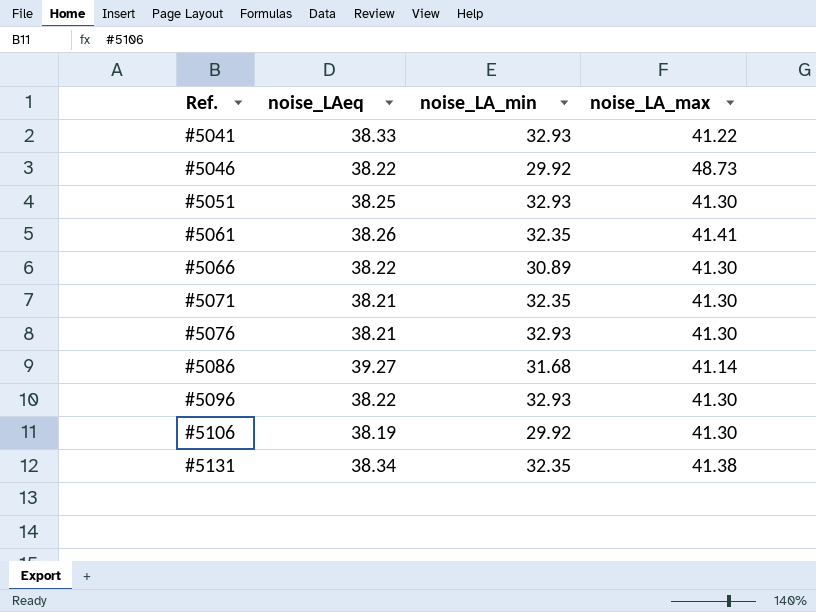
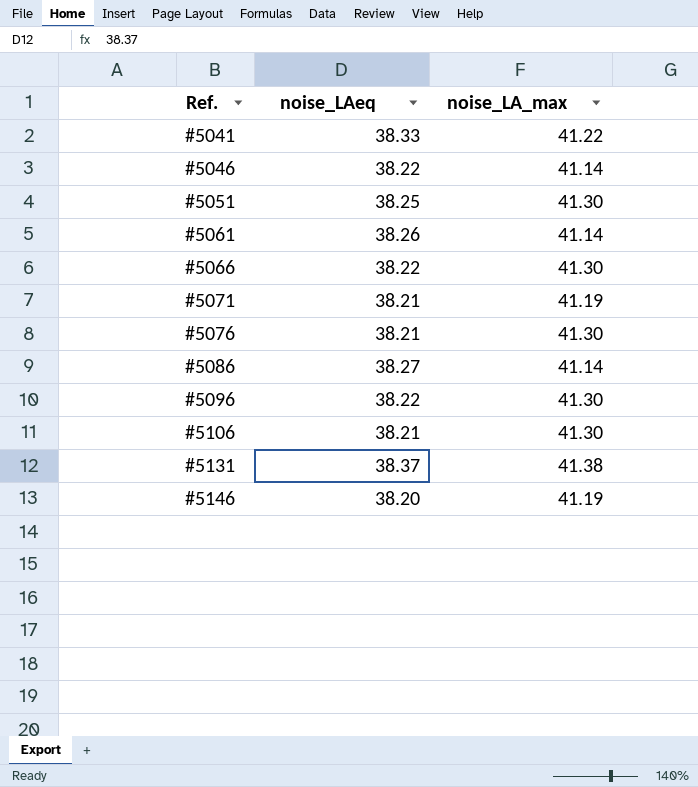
column noise_LA_min | position: 3 -> none
#5046 | noise_LA_max: 48.73 -> 41.14
#5061 | noise_LA_max: 41.41 -> 41.14
#5071 | noise_LA_max: 41.30 -> 41.19
#5086 | noise_LAeq: 39.27 -> 38.27
#5106 | noise_LAeq: 38.19 -> 38.21
#5131 | noise_LAeq: 38.34 -> 38.37
row #5146: none -> 38.20 | 41.19

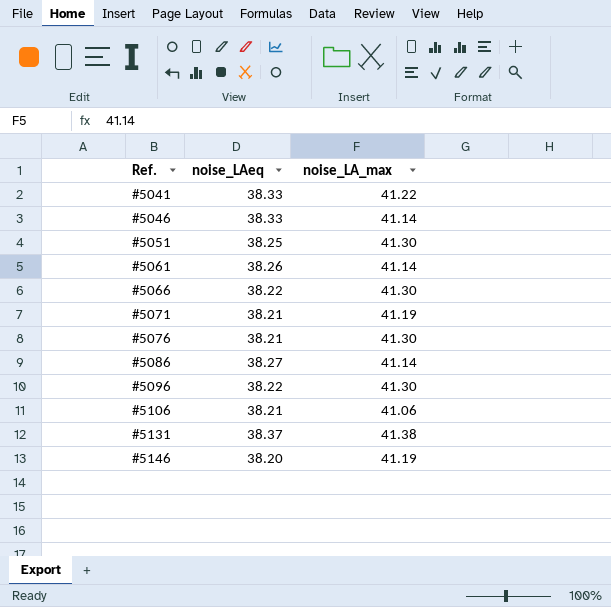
#5046 | noise_LAeq: 38.22 -> 38.33
#5106 | noise_LA_max: 41.30 -> 41.06

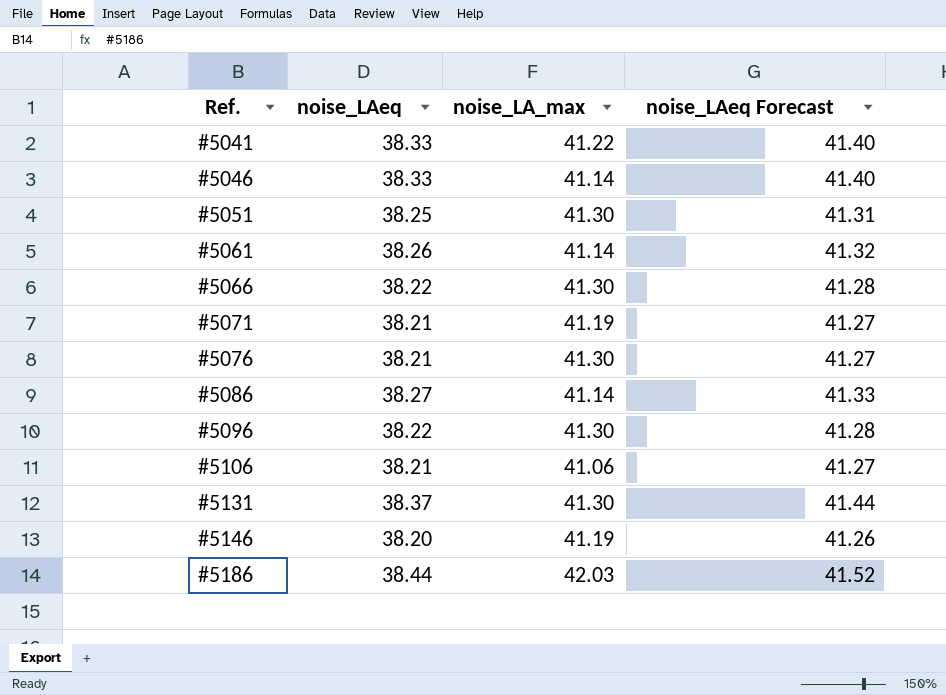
column noise_LAeq Forecast | formula: none -> [noise_LAeq] * 1.08
#5131 | noise_LA_max: 41.38 -> 41.30
row #5186: none -> 38.44 | 42.03 | 41.52

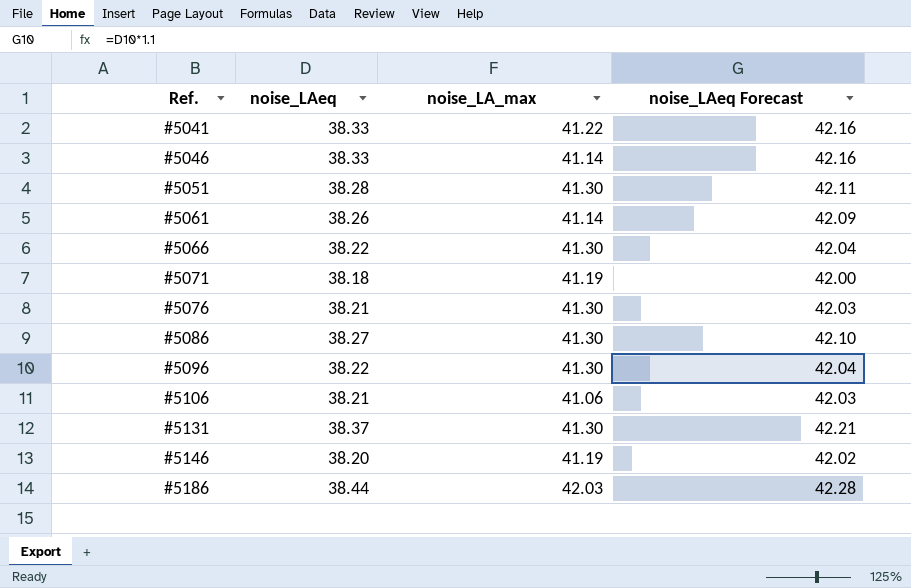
column noise_LAeq Forecast | formula: [noise_LAeq] * 1.08 -> [noise_LAeq] * 1.1
#5051 | noise_LAeq: 38.25 -> 38.28
#5071 | noise_LAeq: 38.21 -> 38.18
#5086 | noise_LA_max: 41.14 -> 41.30

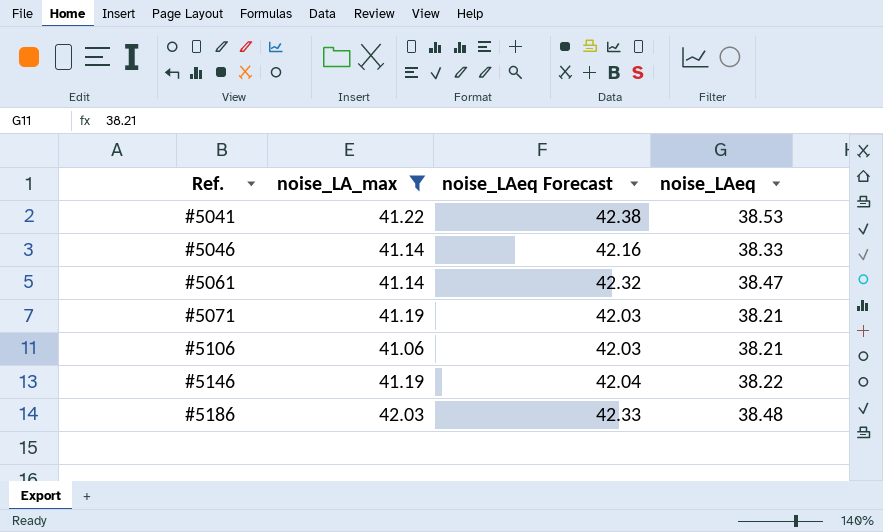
filter: none -> noise_LA_max != 41.30
column noise_LAeq | position: 2 -> 4
#5041 | noise_LAeq Forecast: 42.16 -> 42.38
#5041 | noise_LAeq: 38.33 -> 38.53
#5061 | noise_LAeq Forecast: 42.09 -> 42.32
#5061 | noise_LAeq: 38.26 -> 38.47
#5071 | noise_LAeq Forecast: 42.00 -> 42.03
#5071 | noise_LAeq: 38.18 -> 38.21
#5146 | noise_LAeq Forecast: 42.02 -> 42.04
#5146 | noise_LAeq: 38.20 -> 38.22
#5186 | noise_LAeq Forecast: 42.28 -> 42.33
#5186 | noise_LAeq: 38.44 -> 38.48

